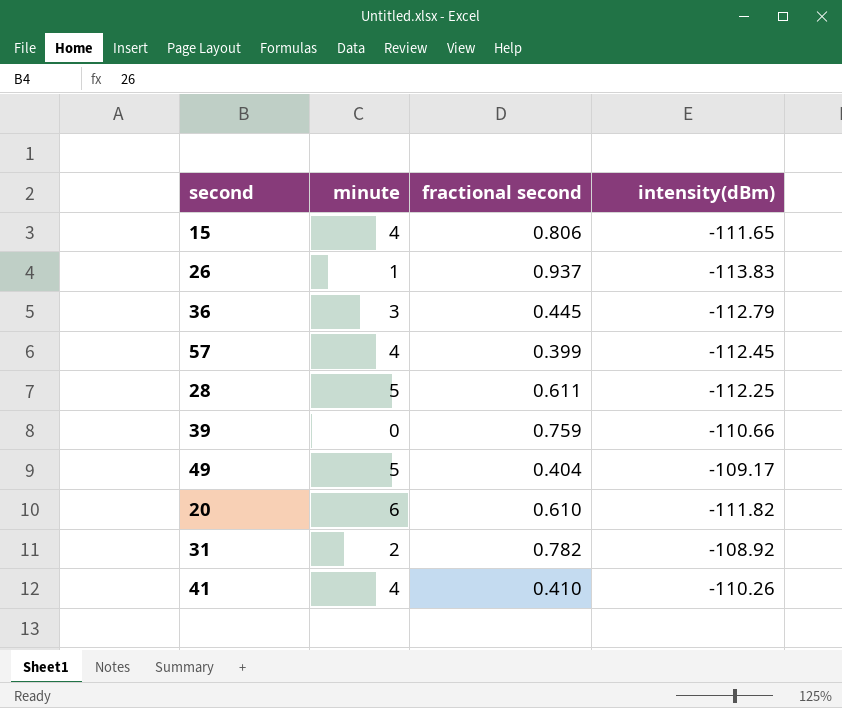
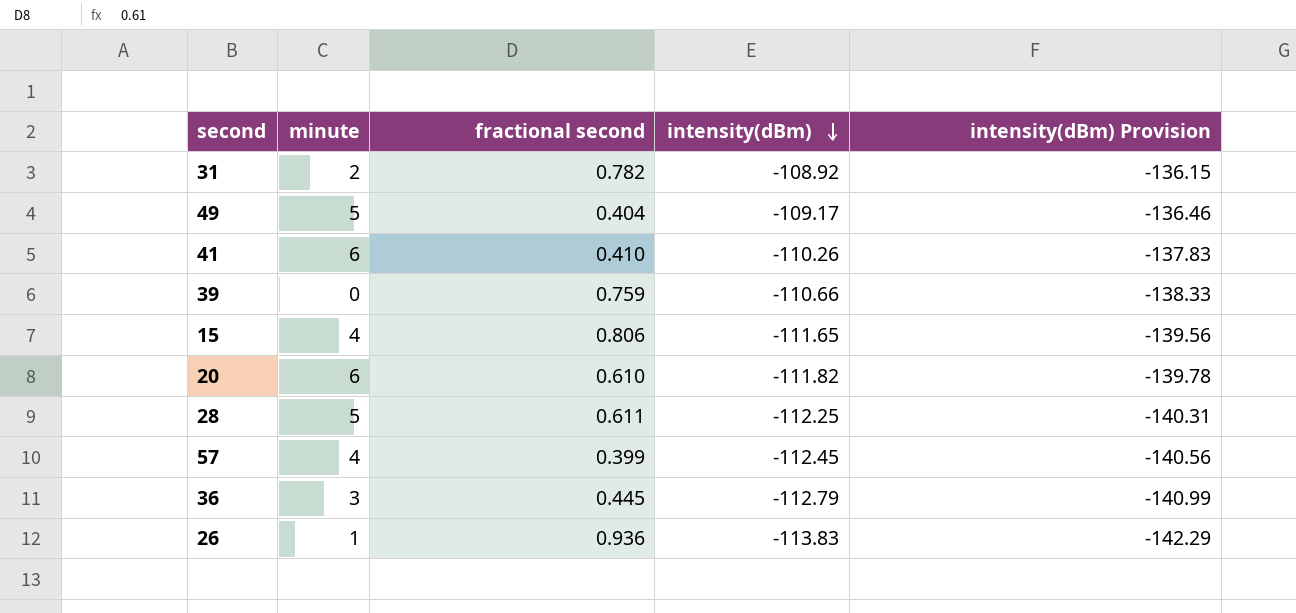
row order: none -> intensity(dBm) descending
column intensity(dBm) Provision | formula: none -> [intensity(dBm)] * 1.25
41 | minute: 4 -> 6
26 | fractional second: 0.937 -> 0.936

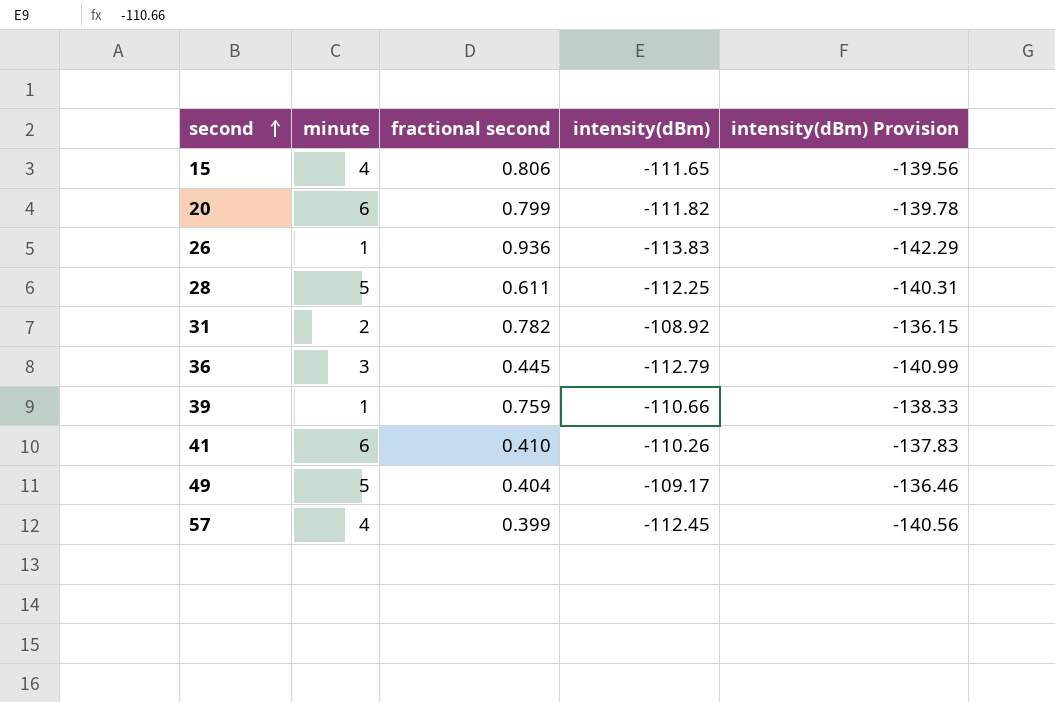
row order: intensity(dBm) descending -> second ascending
20 | fractional second: 0.610 -> 0.799
39 | minute: 0 -> 1

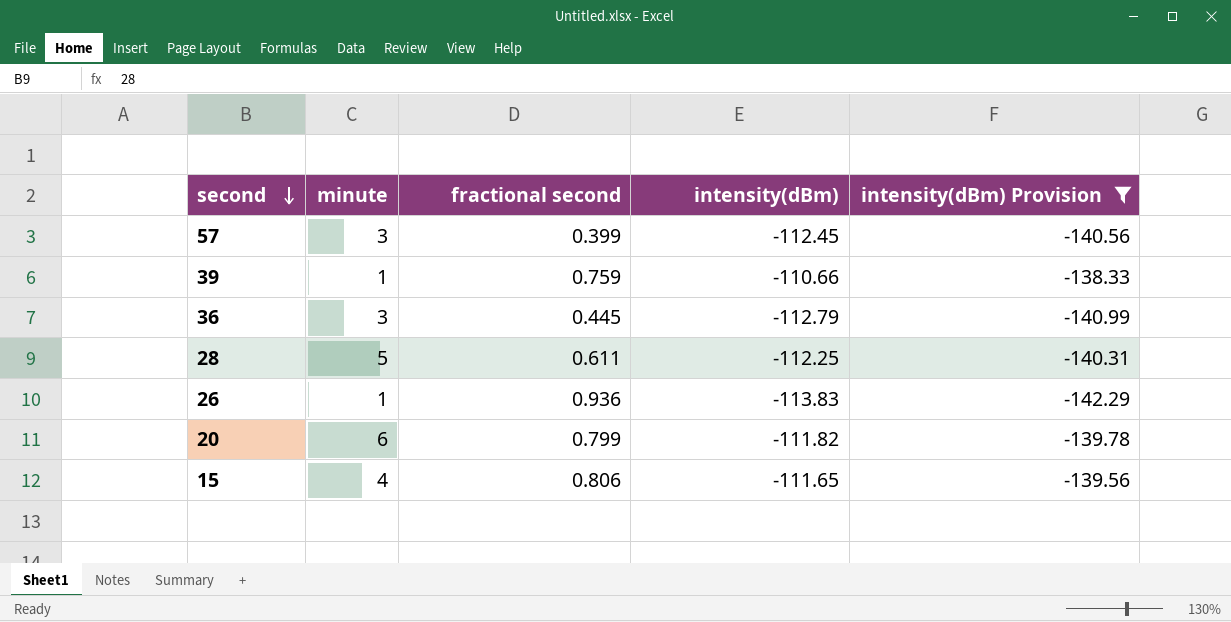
filter: none -> intensity(dBm) Provision <= -138.33
row order: second ascending -> second descending
57 | minute: 4 -> 3

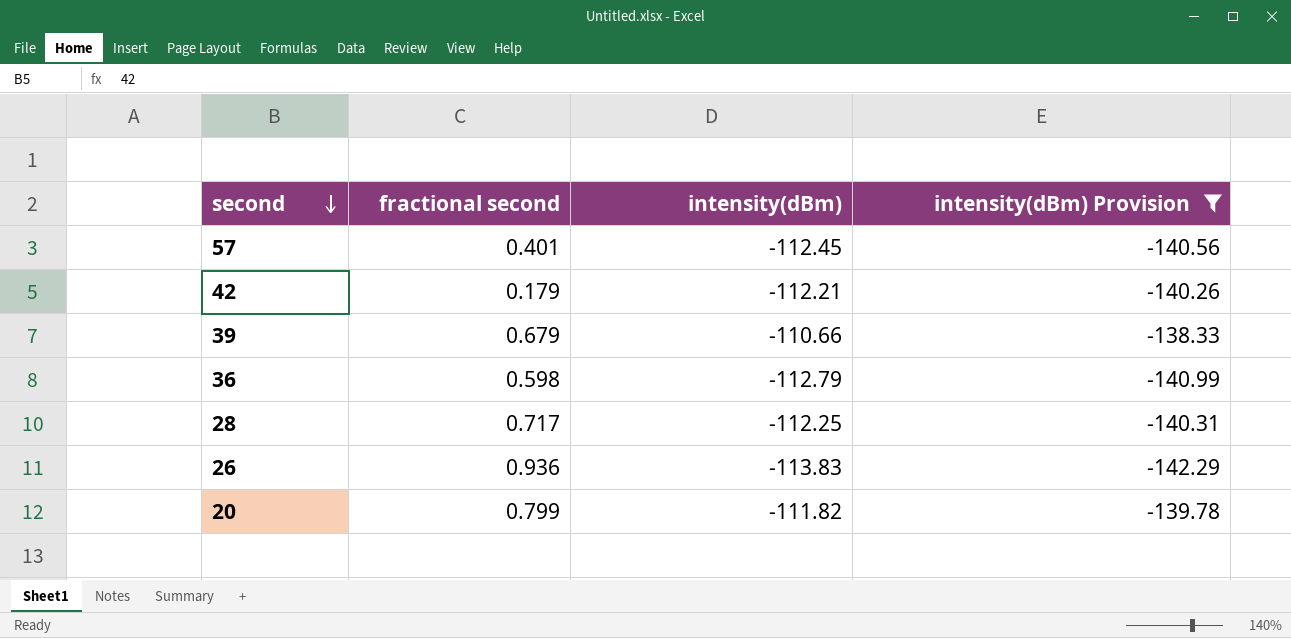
column minute | position: 2 -> none
row 15: 4 | 0.806 | -111.65 | -139.56 -> none
57 | fractional second: 0.399 -> 0.401
row 42: none -> 0.179 | -112.21 | -140.26
39 | fractional second: 0.759 -> 0.679
36 | fractional second: 0.445 -> 0.598
28 | fractional second: 0.611 -> 0.717

